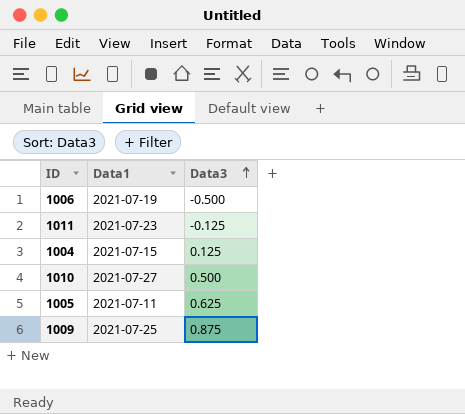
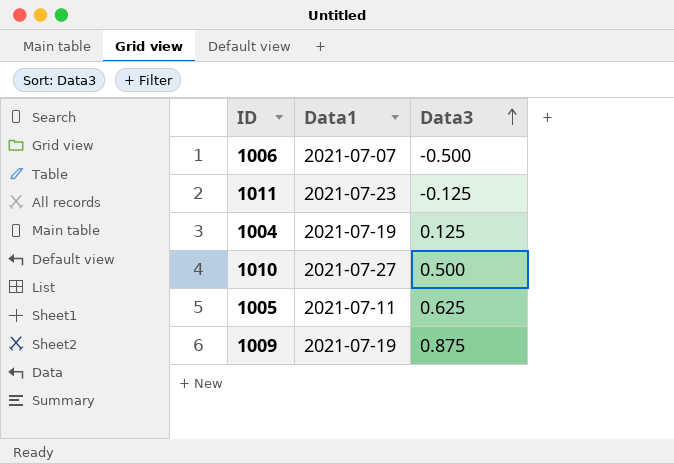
1006 | Data1: 2021-07-19 -> 2021-07-07
1004 | Data1: 2021-07-15 -> 2021-07-19
1009 | Data1: 2021-07-25 -> 2021-07-19

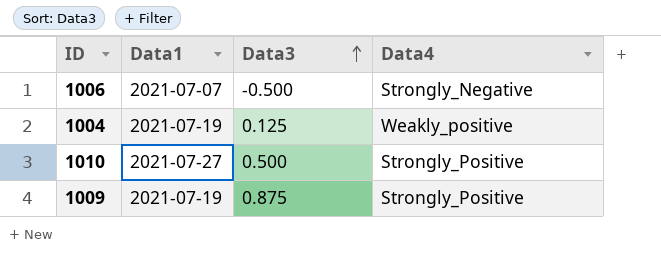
column Data4 | position: none -> 4
row 1011: 2021-07-23 | -0.125 -> none
row 1005: 2021-07-11 | 0.625 -> none

